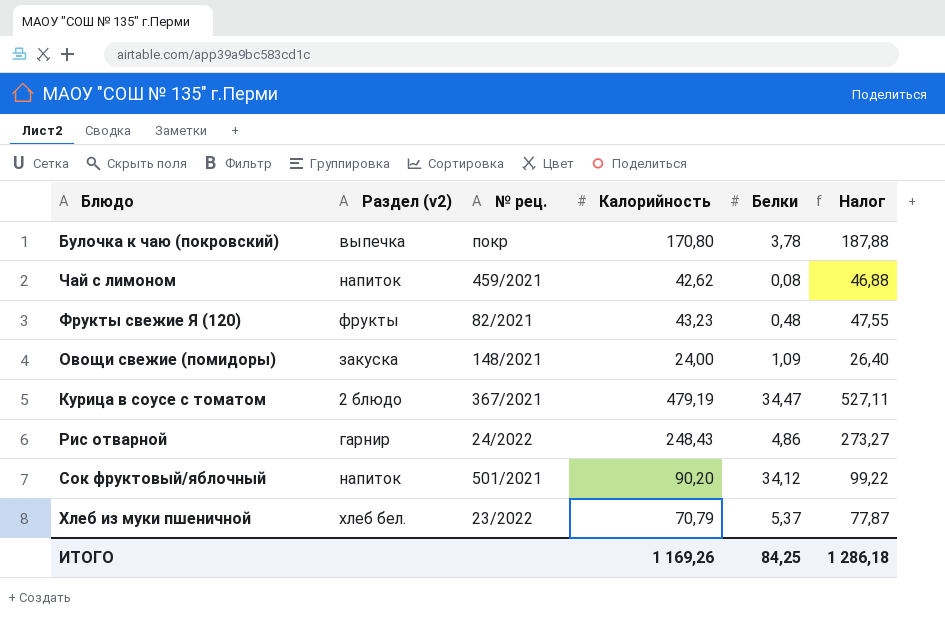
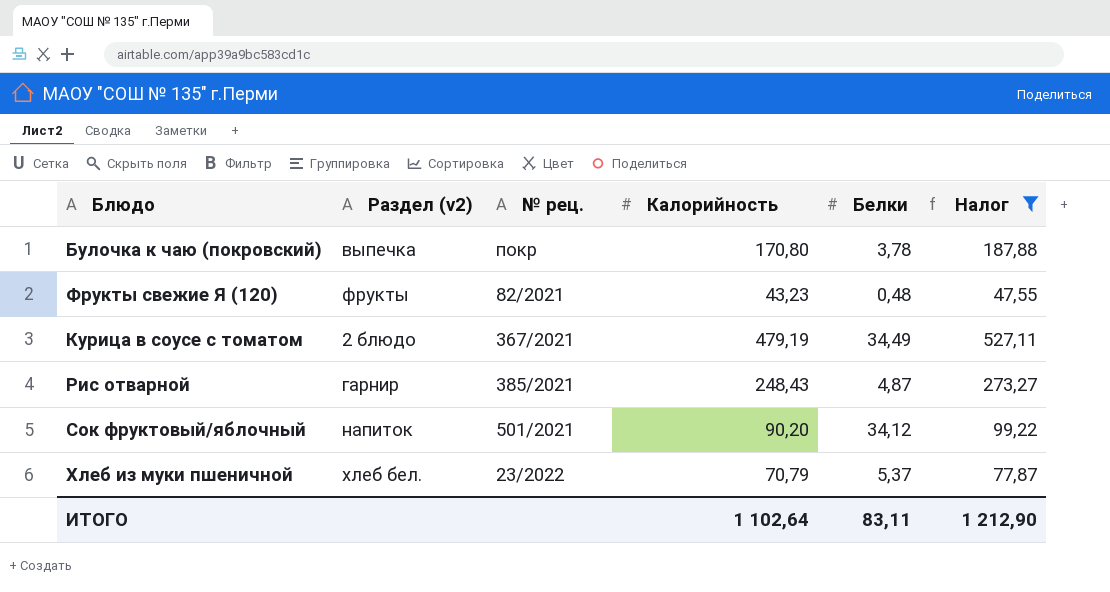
filter: none -> Налог >= 47,55
Курица в соусе с томатом | Белки: 34,47 -> 34,49
Рис отварной | № рец.: 24/2022 -> 385/2021
Рис отварной | Белки: 4,86 -> 4,87
ИТОГО | Калорийность: 1 169,26 -> 1 102,64
ИТОГО | Белки: 84,25 -> 83,11
ИТОГО | Налог: 1 286,18 -> 1 212,90

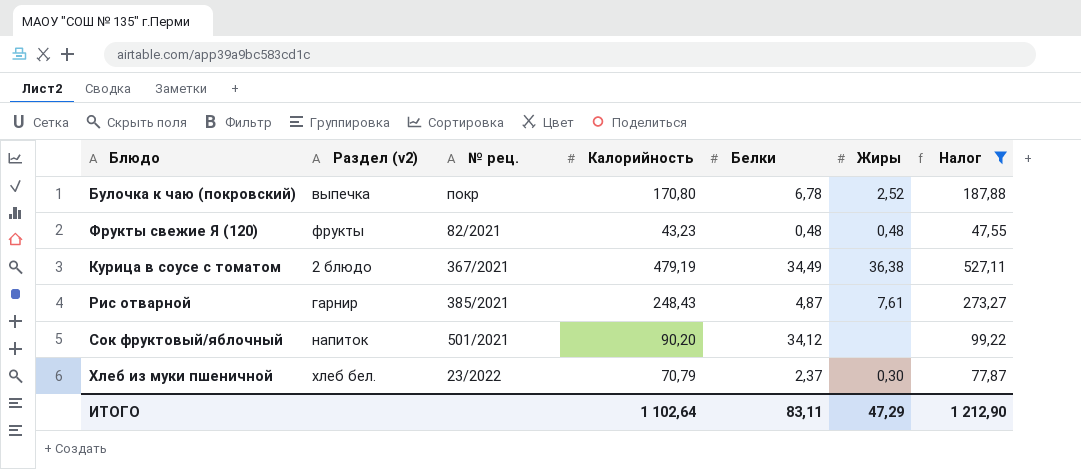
column Жиры | position: none -> 6
Булочка к чаю (покровский) | Белки: 3,78 -> 6,78
Хлеб из муки пшеничной | Белки: 5,37 -> 2,37

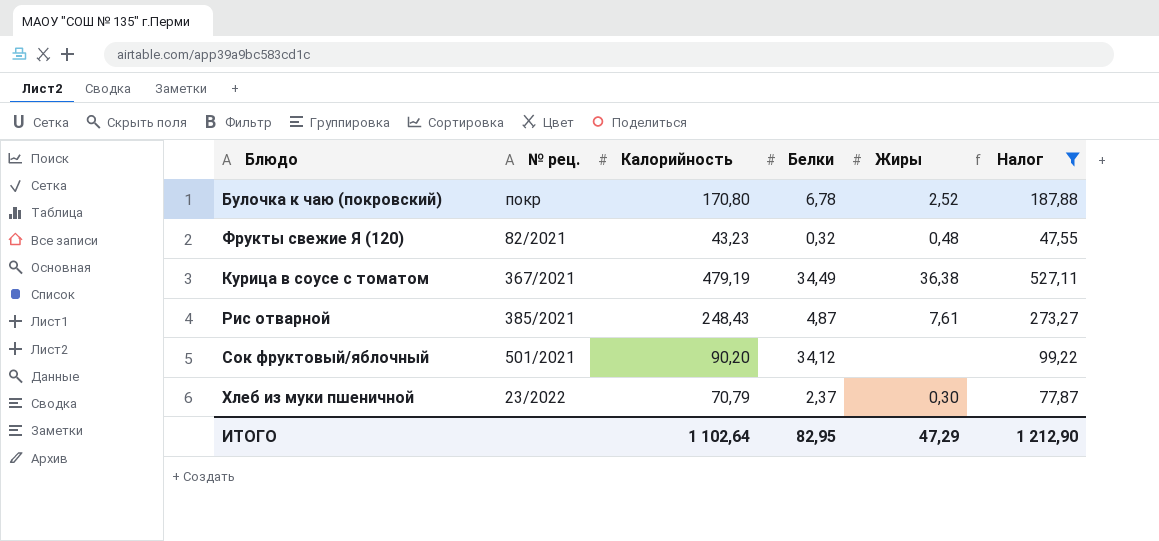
column Раздел (v2) | position: 2 -> none
Фрукты свежие Я (120) | Белки: 0,48 -> 0,32
ИТОГО | Белки: 83,11 -> 82,95

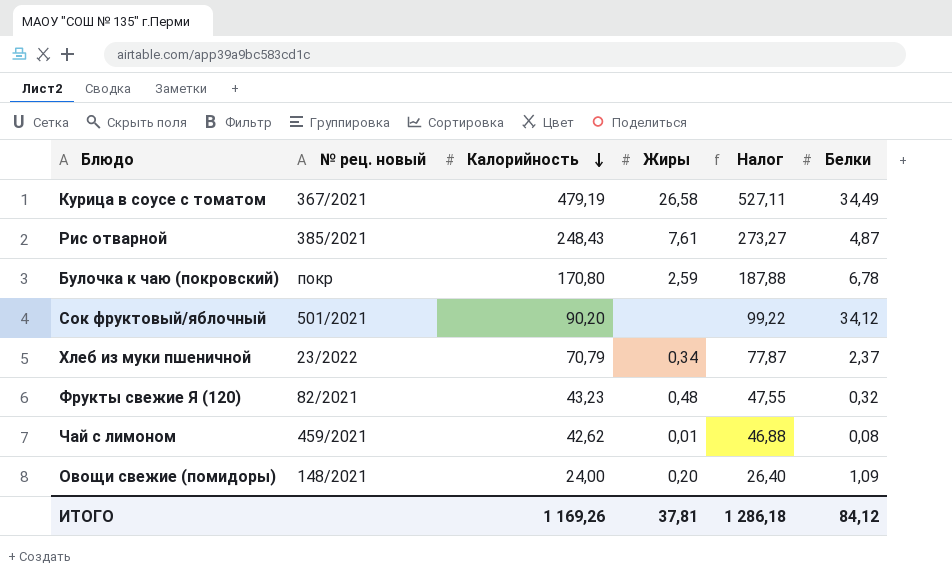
filter: Налог >= 47,55 -> none
row order: none -> Калорийность descending
column name: № рец. -> № рец. новый
column Белки | position: 4 -> 6
Курица в соусе с томатом | Жиры: 36,38 -> 26,58
Булочка к чаю (покровский) | Жиры: 2,52 -> 2,59
Хлеб из муки пшеничной | Жиры: 0,30 -> 0,34
ИТОГО | Калорийность: 1 102,64 -> 1 169,26
ИТОГО | Жиры: 47,29 -> 37,81
ИТОГО | Налог: 1 212,90 -> 1 286,18
ИТОГО | Белки: 82,95 -> 84,12

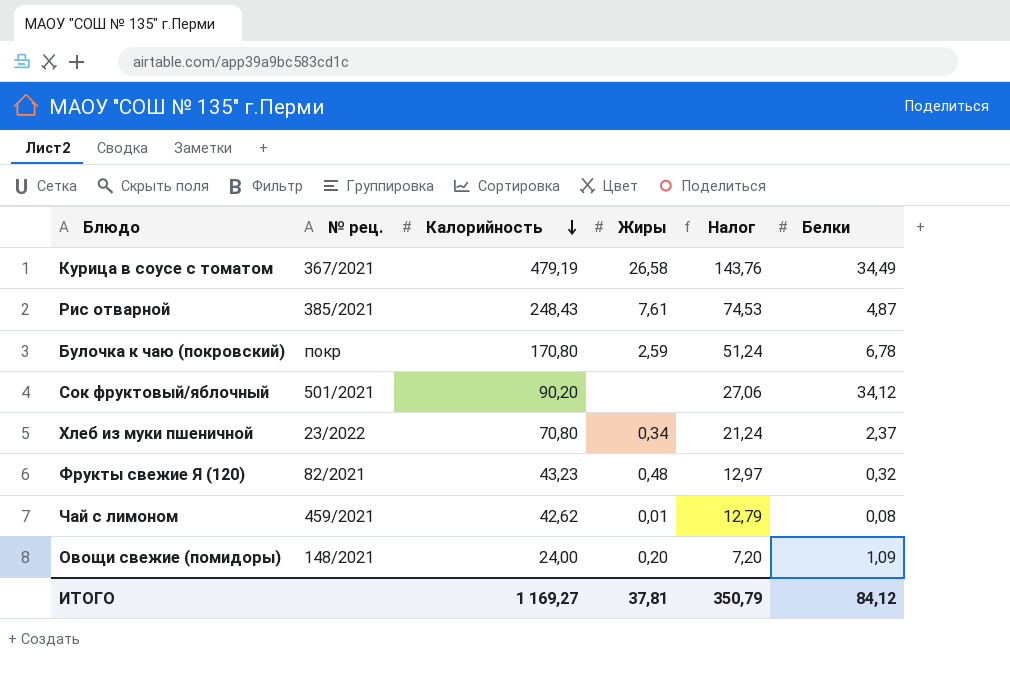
column name: № рец. новый -> № рец.
column Налог | formula: [Калорийность] * 1,1 -> [Калорийность] * 0,3
Хлеб из муки пшеничной | Калорийность: 70,79 -> 70,80
ИТОГО | Калорийность: 1 169,26 -> 1 169,27
ИТОГО | Налог: 1 286,18 -> 350,79

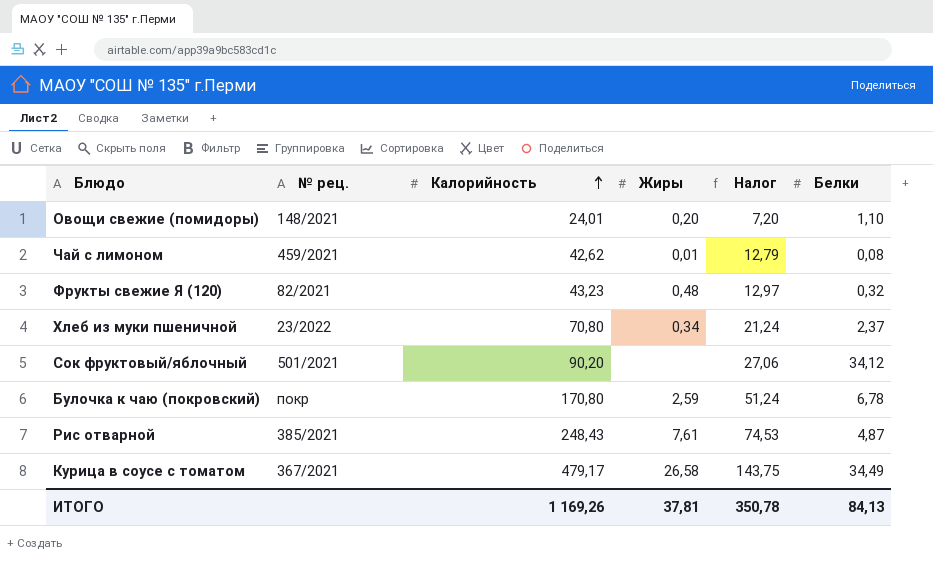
row order: Калорийность descending -> Калорийность ascending
Овощи свежие (помидоры) | Калорийность: 24,00 -> 24,01
Овощи свежие (помидоры) | Белки: 1,09 -> 1,10
Курица в соусе с томатом | Калорийность: 479,19 -> 479,17
Курица в соусе с томатом | Налог: 143,76 -> 143,75
ИТОГО | Калорийность: 1 169,27 -> 1 169,26
ИТОГО | Налог: 350,79 -> 350,78
ИТОГО | Белки: 84,12 -> 84,13

